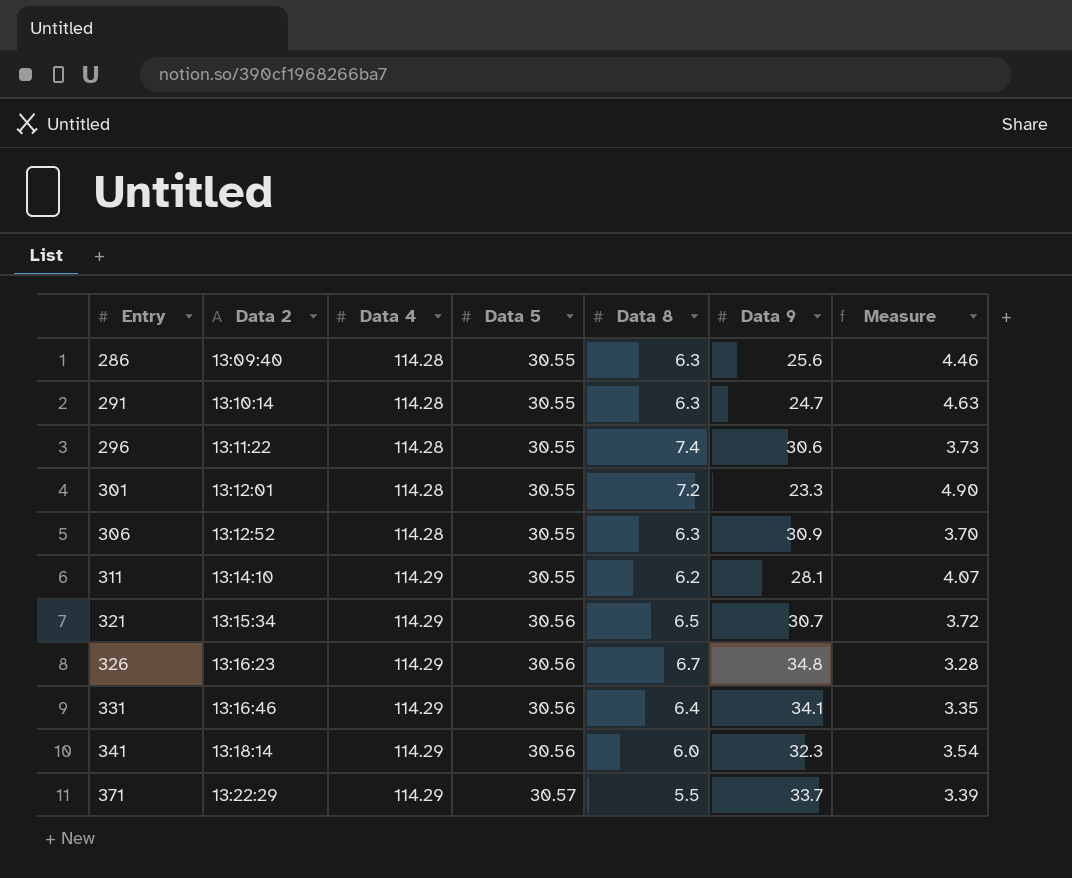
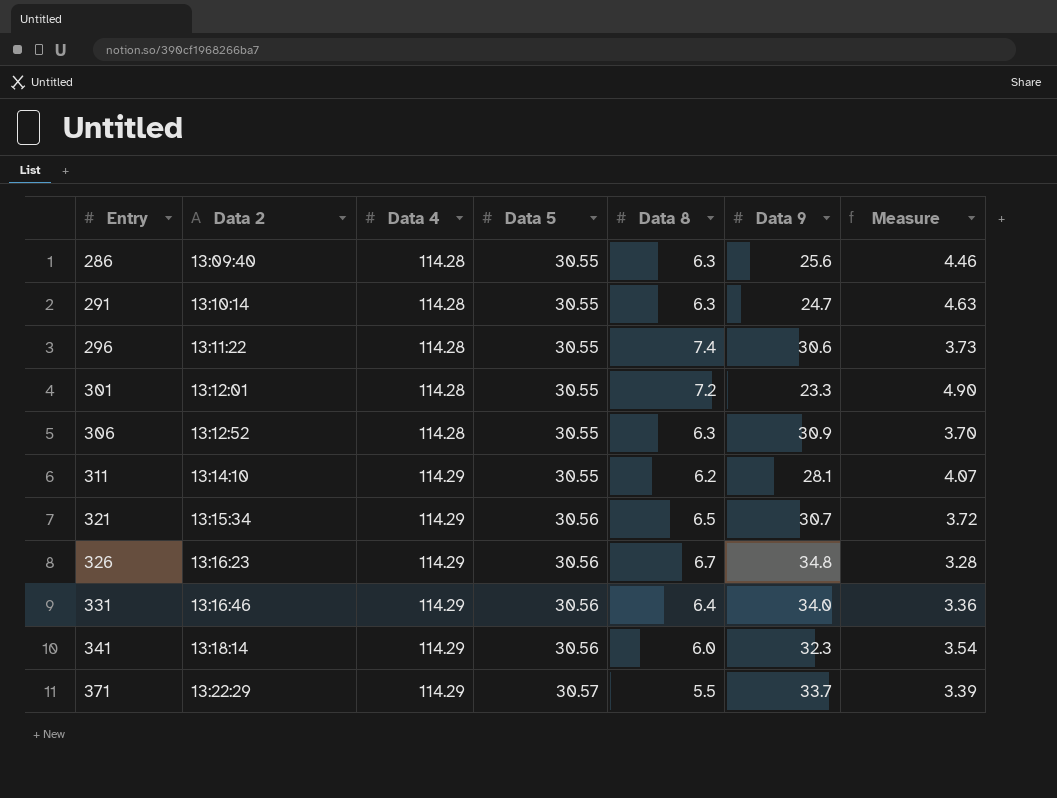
331 | Data 9: 34.1 -> 34.0
331 | Measure: 3.35 -> 3.36

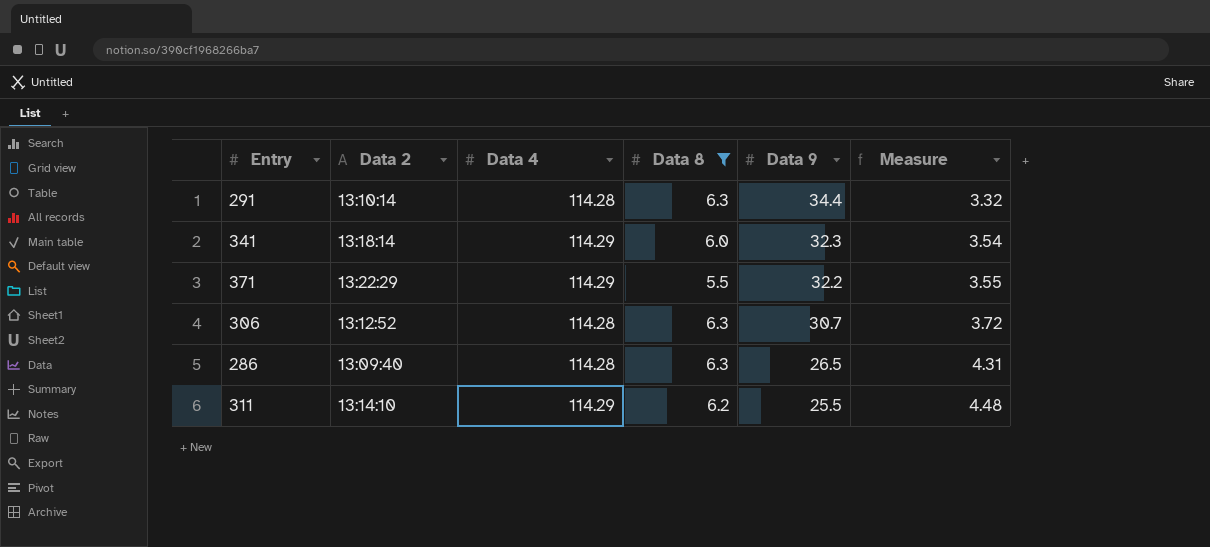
filter: none -> Data 8 <= 6.3
row order: Entry ascending -> Data 9 descending
column Data 5 | position: 4 -> none
291 | Data 9: 24.7 -> 34.4
291 | Measure: 4.63 -> 3.32
371 | Data 9: 33.7 -> 32.2
371 | Measure: 3.39 -> 3.55
306 | Data 9: 30.9 -> 30.7
306 | Measure: 3.70 -> 3.72
286 | Data 9: 25.6 -> 26.5
286 | Measure: 4.46 -> 4.31
311 | Data 9: 28.1 -> 25.5
311 | Measure: 4.07 -> 4.48

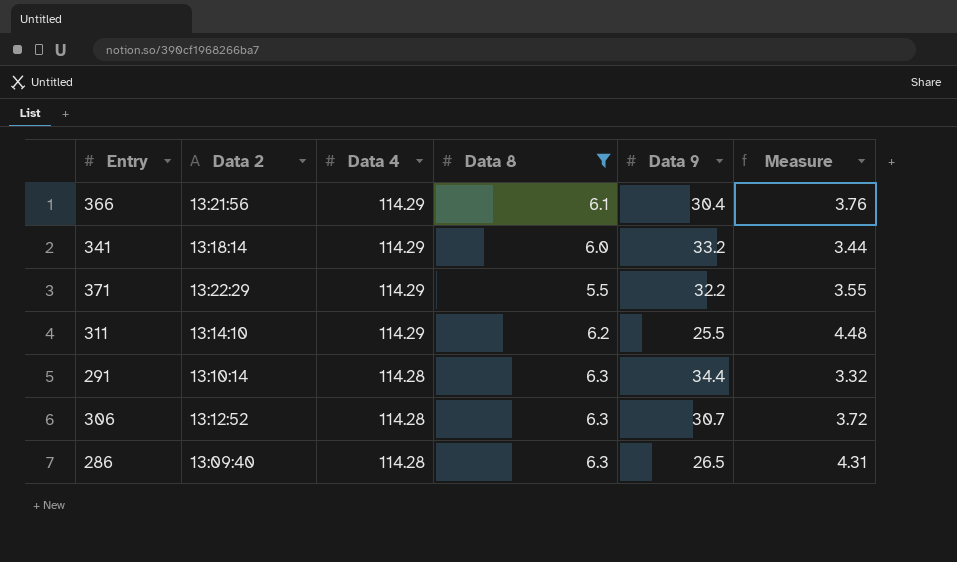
row order: Data 9 descending -> Data 4 descending
row 366: none -> 13:21:56 | 114.29 | 6.1 | 30.4 | 3.76
341 | Data 9: 32.3 -> 33.2
341 | Measure: 3.54 -> 3.44

